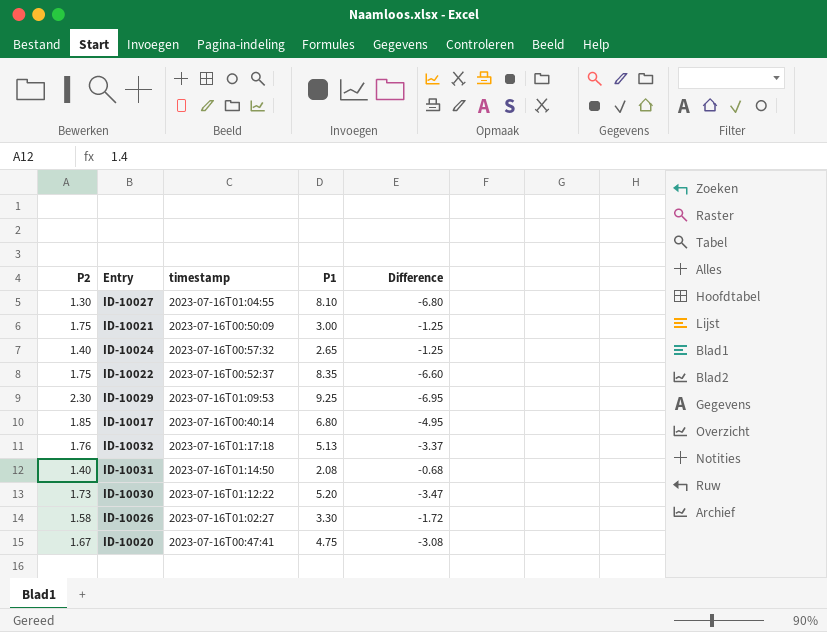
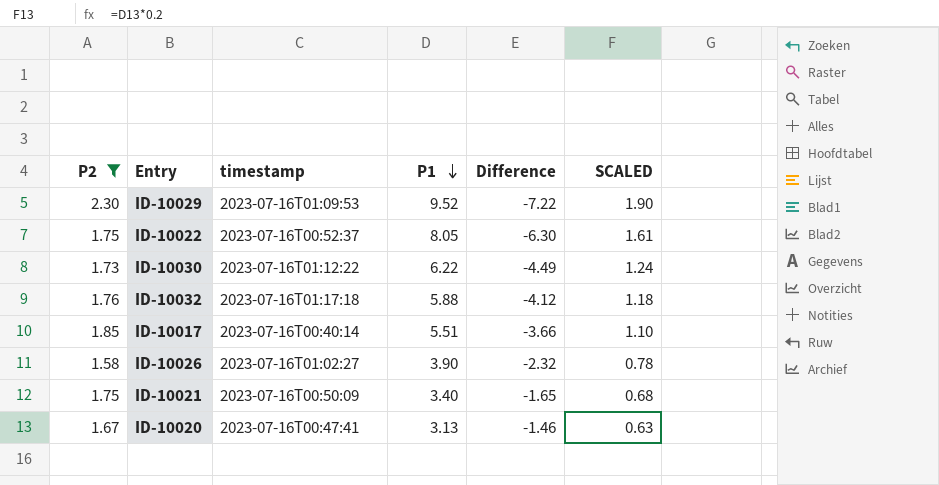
filter: none -> P2 >= 1.58
row order: none -> P1 descending
column SCALED | formula: none -> [P1] * 0.2
ID-10029 | P1: 9.25 -> 9.52
ID-10029 | Difference: -6.95 -> -7.22
ID-10022 | P1: 8.35 -> 8.05
ID-10022 | Difference: -6.60 -> -6.30
ID-10030 | P1: 5.20 -> 6.22
ID-10030 | Difference: -3.47 -> -4.49
ID-10032 | P1: 5.13 -> 5.88
ID-10032 | Difference: -3.37 -> -4.12
ID-10017 | P1: 6.80 -> 5.51
ID-10017 | Difference: -4.95 -> -3.66
ID-10026 | P1: 3.30 -> 3.90
ID-10026 | Difference: -1.72 -> -2.32
ID-10021 | P1: 3.00 -> 3.40
ID-10021 | Difference: -1.25 -> -1.65
ID-10020 | P1: 4.75 -> 3.13
ID-10020 | Difference: -3.08 -> -1.46

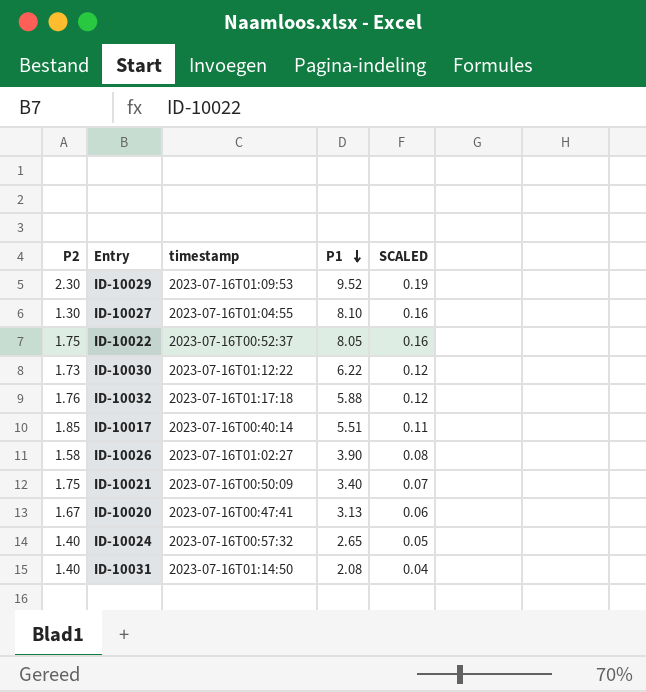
filter: P2 >= 1.58 -> none
column Difference | formula: [P2] - [P1] -> none
column SCALED | formula: [P1] * 0.2 -> [P1] * 0.02

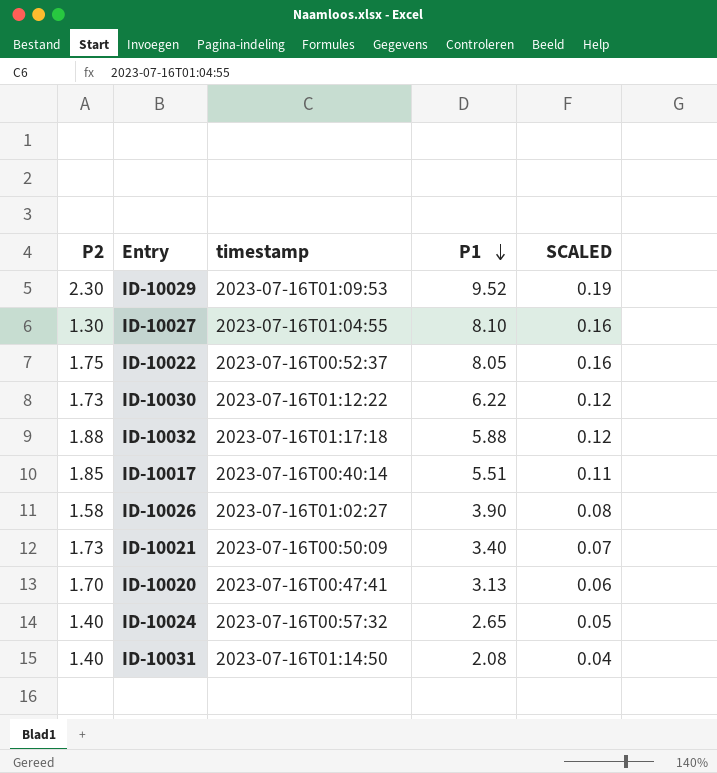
ID-10032 | P2: 1.76 -> 1.88
ID-10021 | P2: 1.75 -> 1.73
ID-10020 | P2: 1.67 -> 1.70

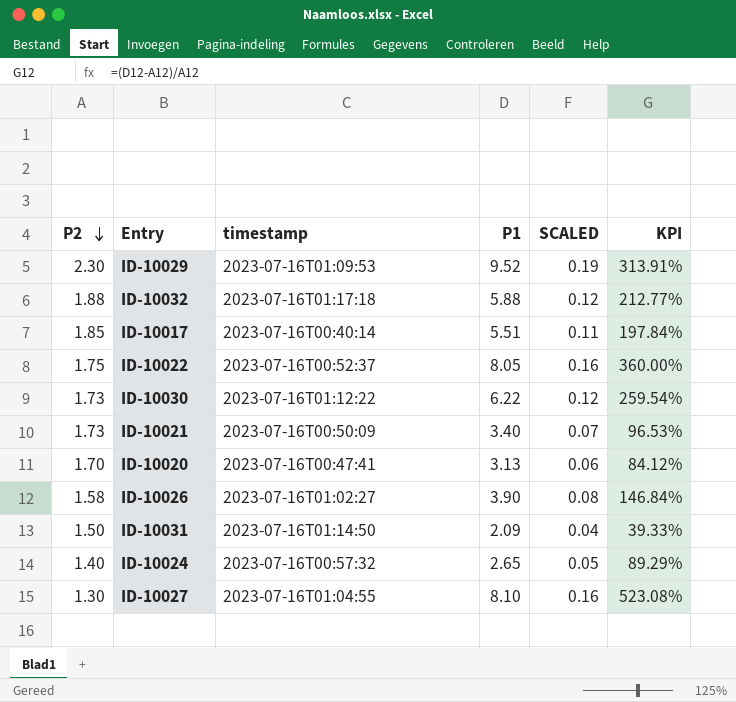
row order: P1 descending -> P2 descending
column KPI | formula: none -> ([P1] - [P2]) / [P2]
ID-10031 | P2: 1.40 -> 1.50
ID-10031 | P1: 2.08 -> 2.09

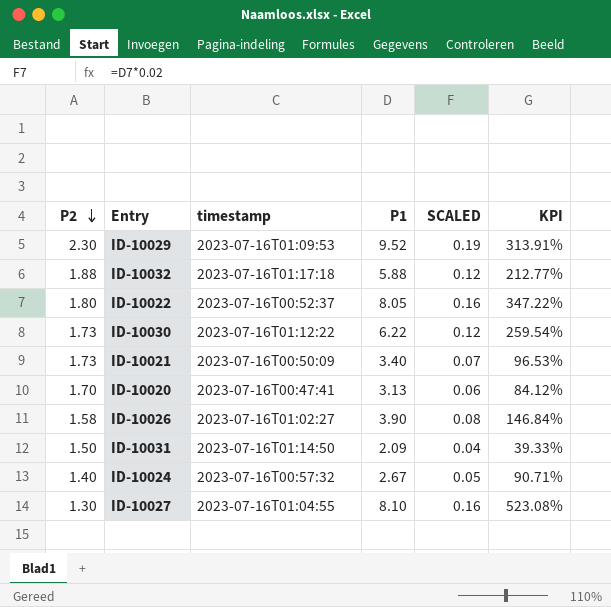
row ID-10017: 1.85 | 2023-07-16T00:40:14 | 5.51 | 0.11 | 197.84% -> none
ID-10022 | P2: 1.75 -> 1.80
ID-10022 | KPI: 360.00% -> 347.22%
ID-10024 | P1: 2.65 -> 2.67
ID-10024 | KPI: 89.29% -> 90.71%

